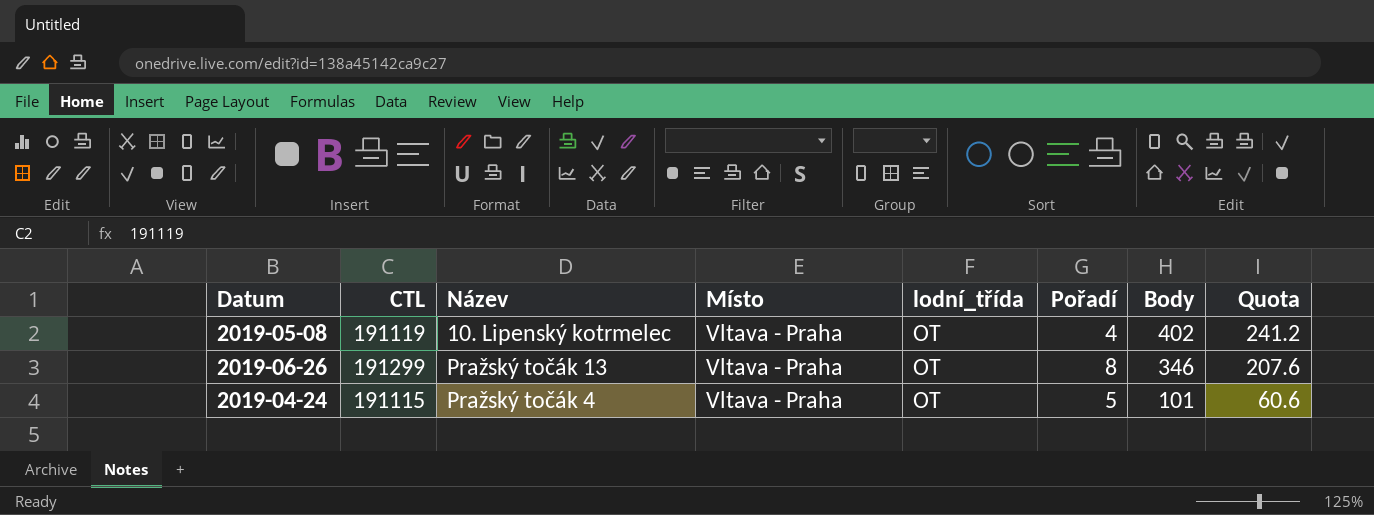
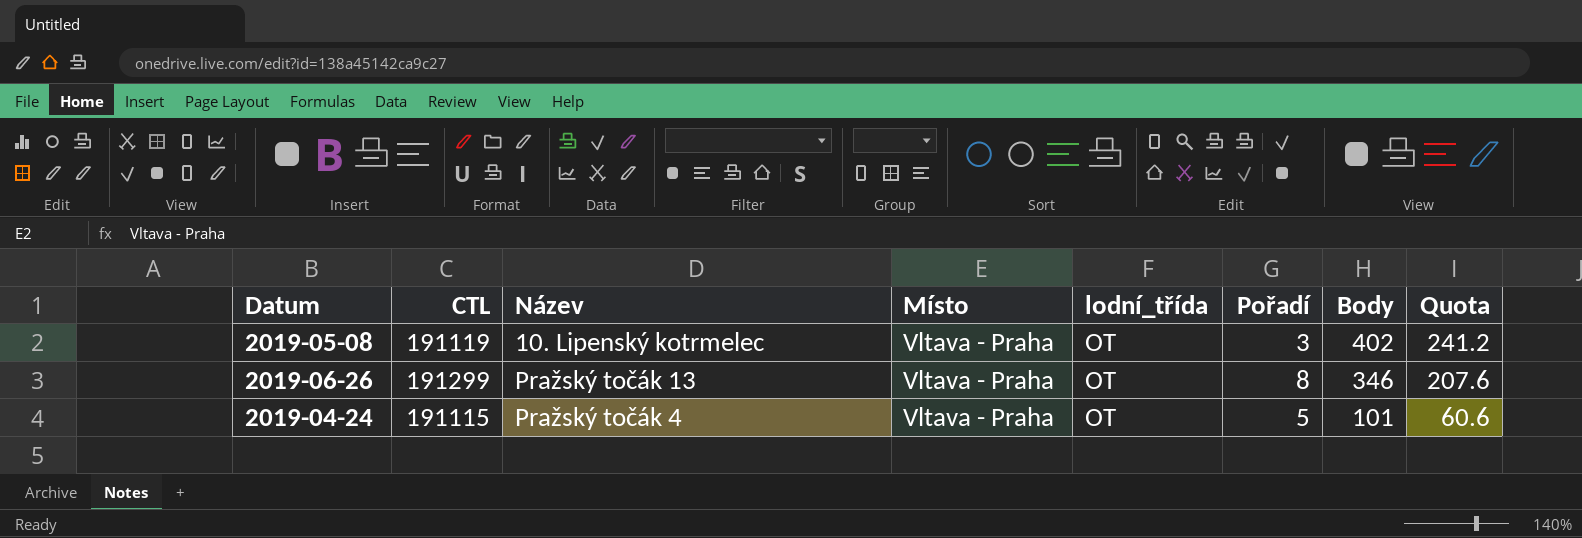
2019-05-08 | Pořadí: 4 -> 3

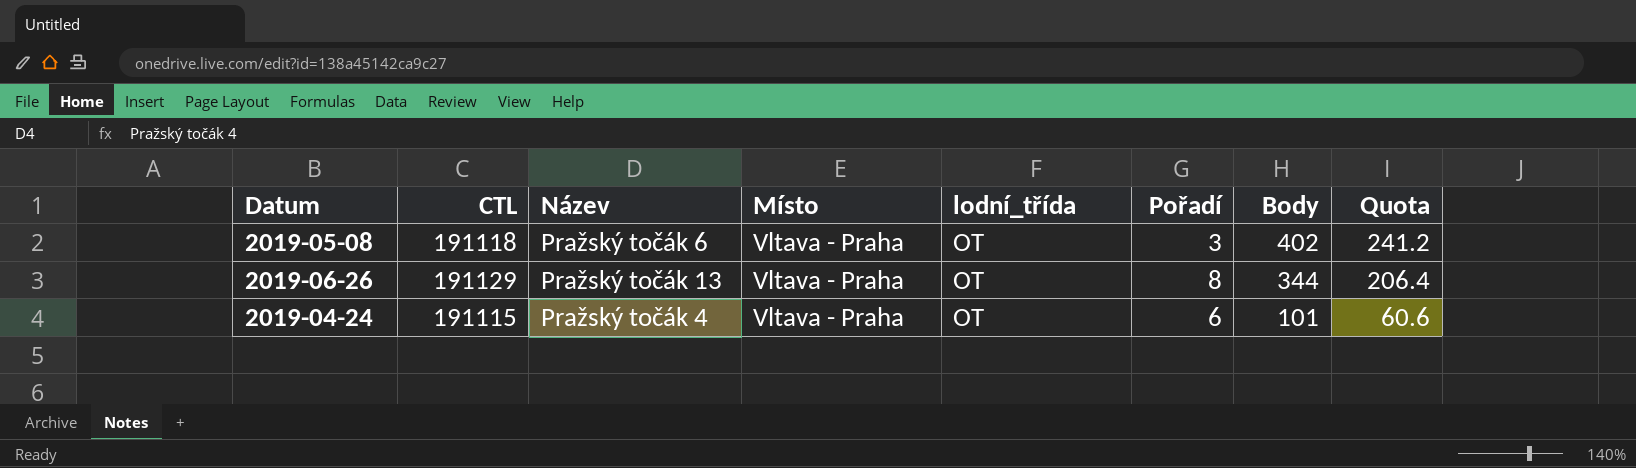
2019-05-08 | CTL: 191119 -> 191118
2019-05-08 | Název: 10. Lipenský kotrmelec -> Pražský točák 6
2019-06-26 | CTL: 191299 -> 191129
2019-06-26 | Body: 346 -> 344
2019-06-26 | Quota: 207.6 -> 206.4
2019-04-24 | Pořadí: 5 -> 6

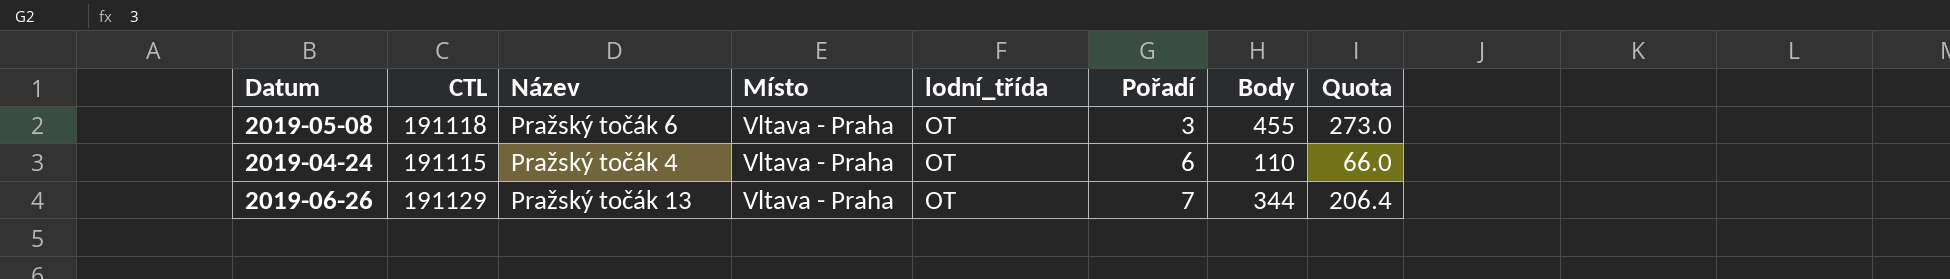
row order: Body descending -> Pořadí ascending
2019-05-08 | Body: 402 -> 455
2019-05-08 | Quota: 241.2 -> 273.0
2019-04-24 | Body: 101 -> 110
2019-04-24 | Quota: 60.6 -> 66.0
2019-06-26 | Pořadí: 8 -> 7

